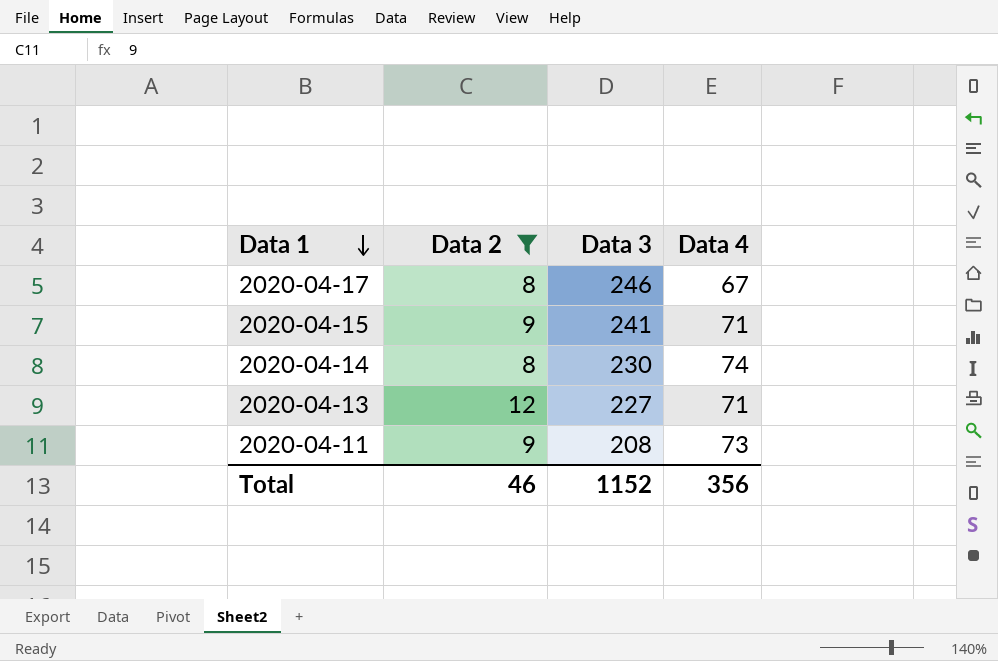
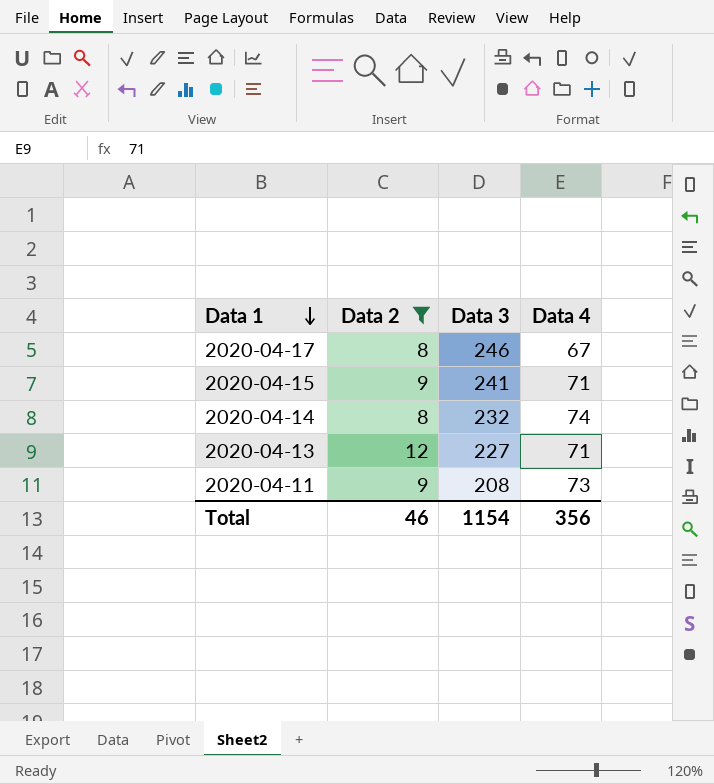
2020-04-14 | Data 3: 230 -> 232
Total | Data 3: 1152 -> 1154

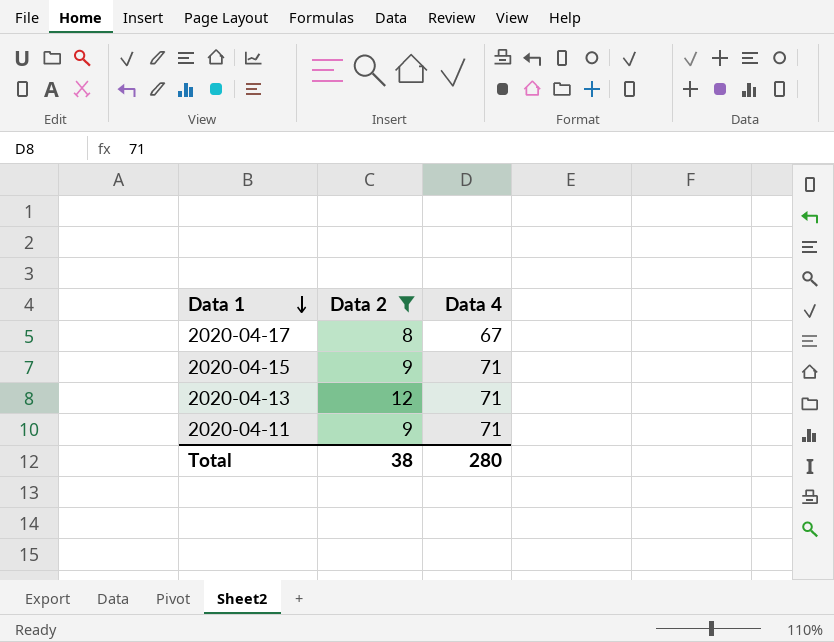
column Data 3 | position: 3 -> none
row 2020-04-14: 8 | 232 | 74 -> none
2020-04-11 | Data 4: 73 -> 71
Total | Data 2: 46 -> 38
Total | Data 4: 356 -> 280

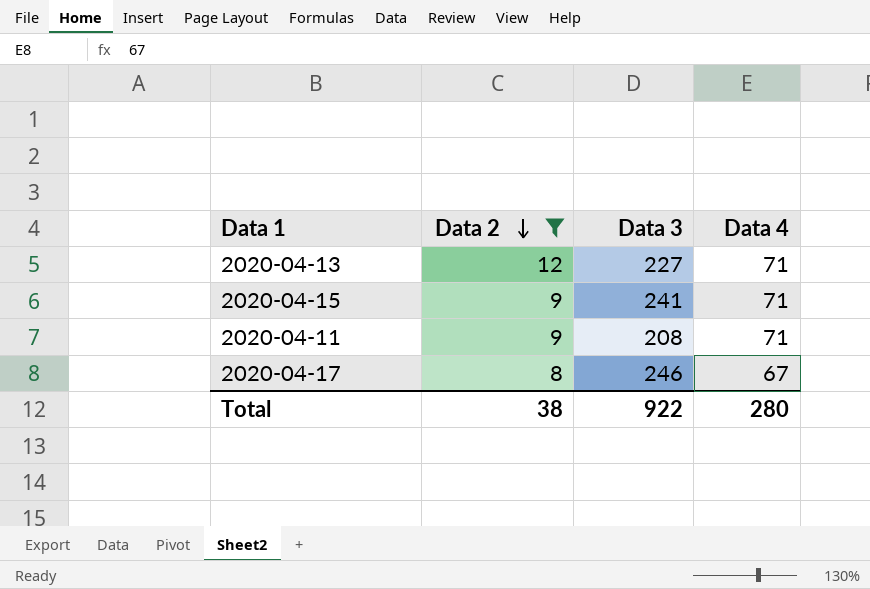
row order: Data 1 descending -> Data 2 descending
column Data 3 | position: none -> 3

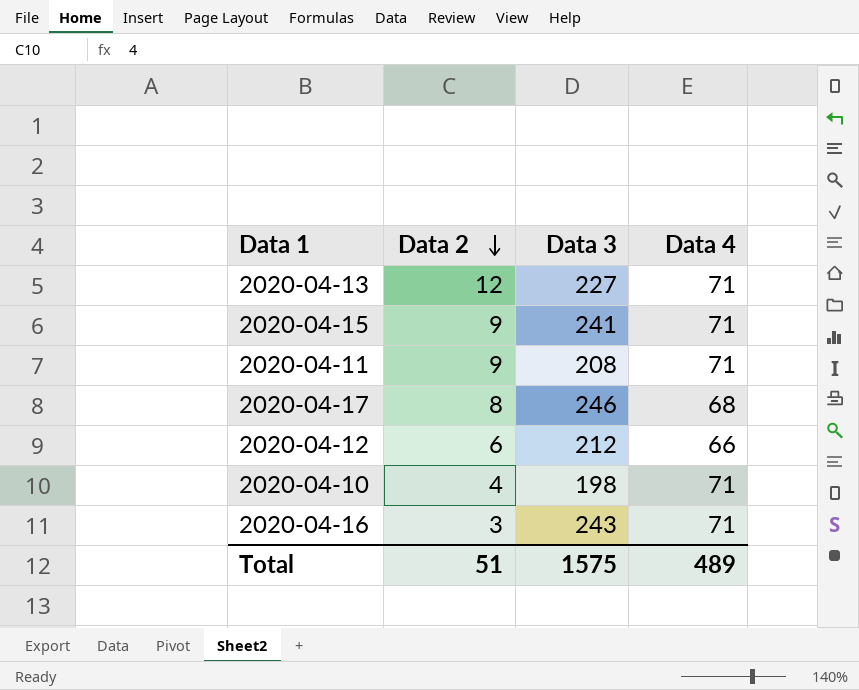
filter: Data 2 >= 8 -> none
2020-04-17 | Data 4: 67 -> 68
Total | Data 2: 38 -> 51
Total | Data 3: 922 -> 1575
Total | Data 4: 280 -> 489

